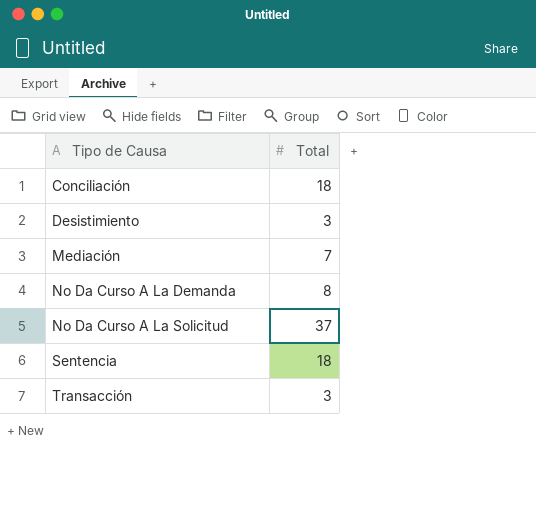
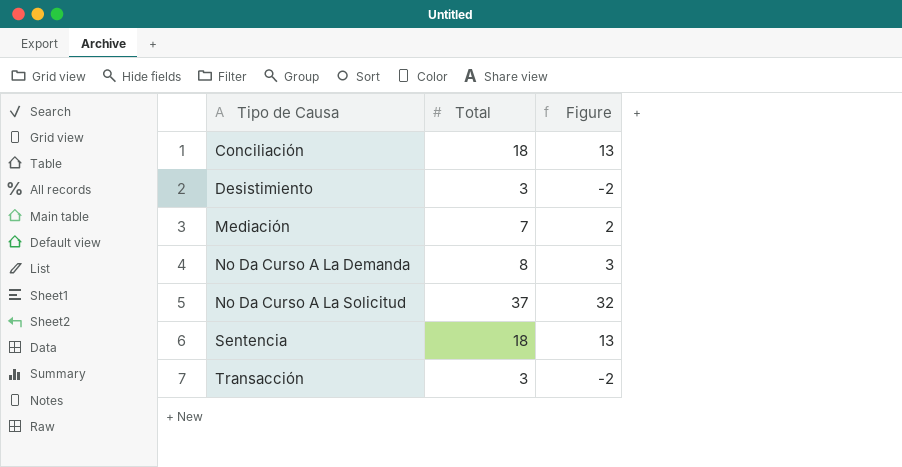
column Figure | formula: none -> [Total] - 5

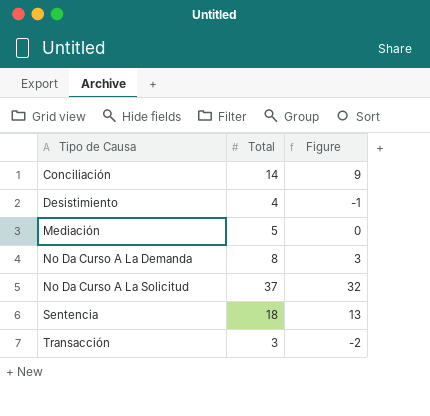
Conciliación | Total: 18 -> 14
Conciliación | Figure: 13 -> 9
Desistimiento | Total: 3 -> 4
Desistimiento | Figure: -2 -> -1
Mediación | Total: 7 -> 5
Mediación | Figure: 2 -> 0

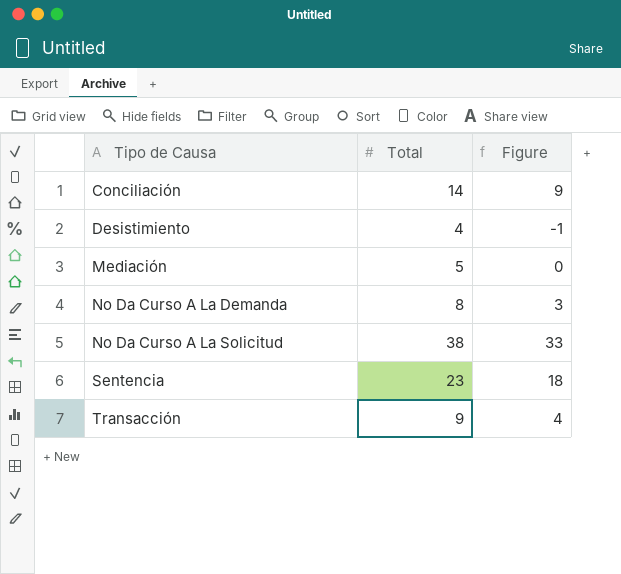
No Da Curso A La Solicitud | Total: 37 -> 38
No Da Curso A La Solicitud | Figure: 32 -> 33
Sentencia | Total: 18 -> 23
Sentencia | Figure: 13 -> 18
Transacción | Total: 3 -> 9
Transacción | Figure: -2 -> 4

